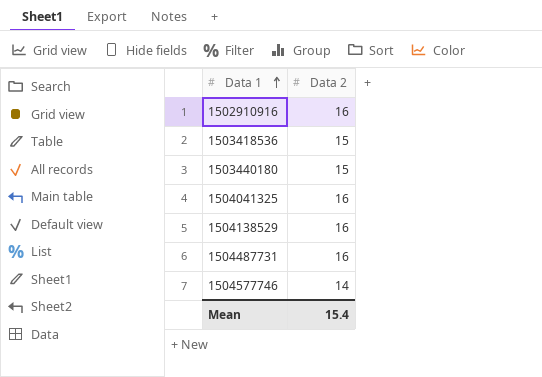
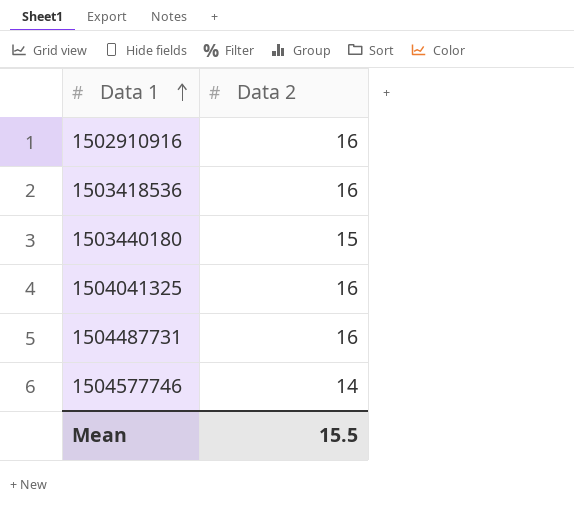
row 1504138529: 16 -> none
1503418536 | Data 2: 15 -> 16
Mean | Data 2: 15.4 -> 15.5

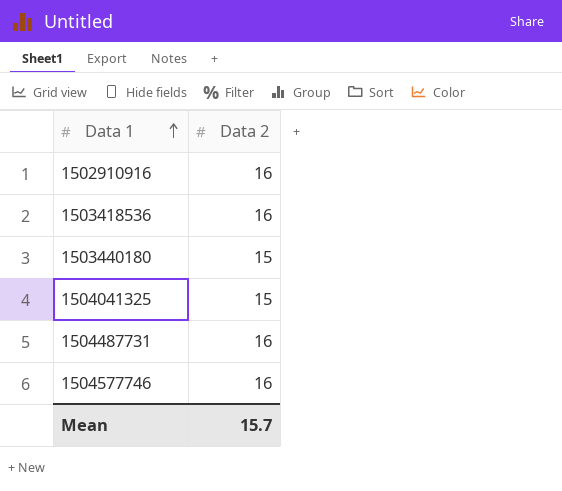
1504041325 | Data 2: 16 -> 15
1504577746 | Data 2: 14 -> 16
Mean | Data 2: 15.5 -> 15.7

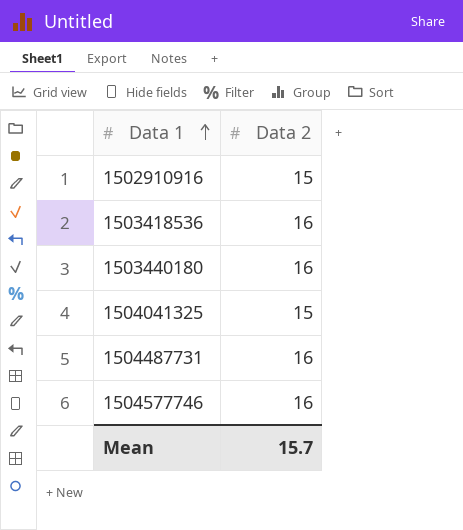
1502910916 | Data 2: 16 -> 15
1503440180 | Data 2: 15 -> 16

